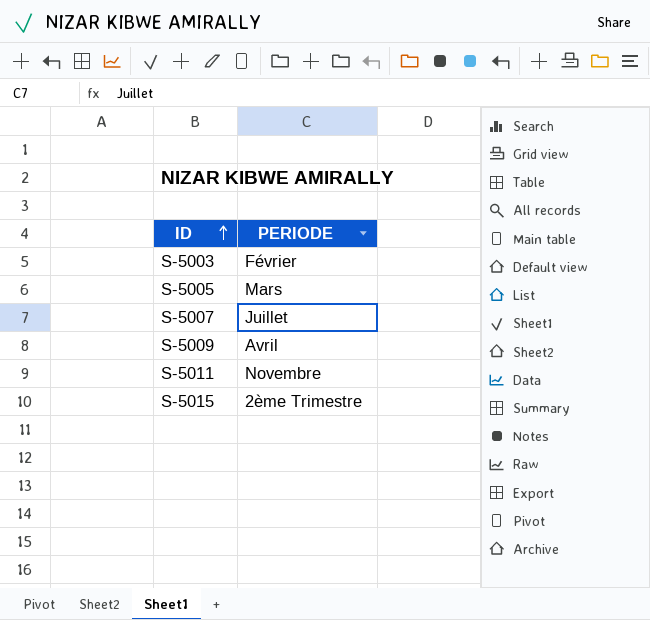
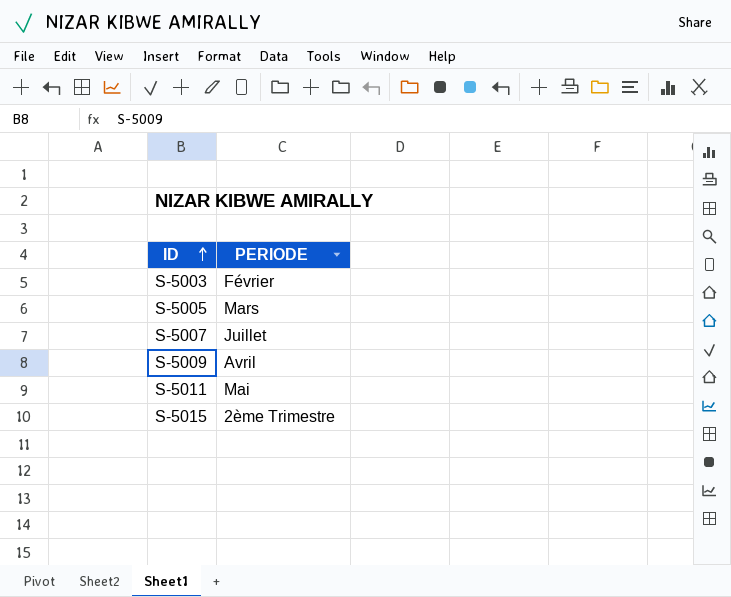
S-5011 | PERIODE: Novembre -> Mai

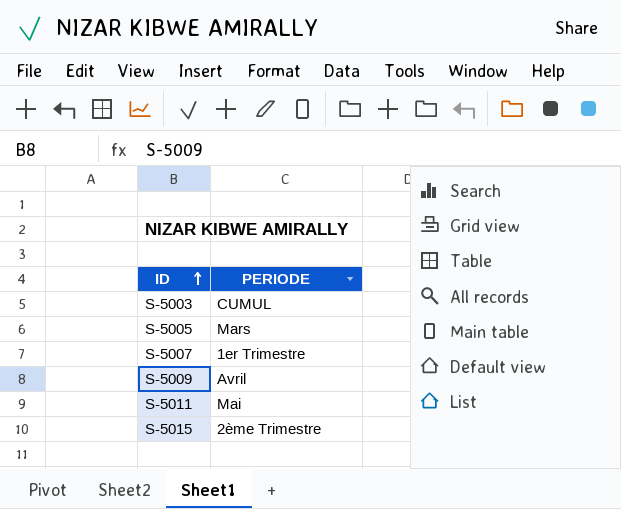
S-5003 | PERIODE: Février -> CUMUL
S-5007 | PERIODE: Juillet -> 1er Trimestre

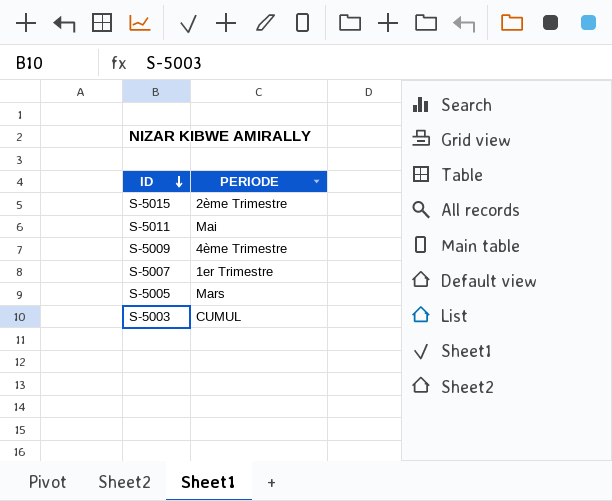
row order: ID ascending -> ID descending
S-5009 | PERIODE: Avril -> 4ème Trimestre

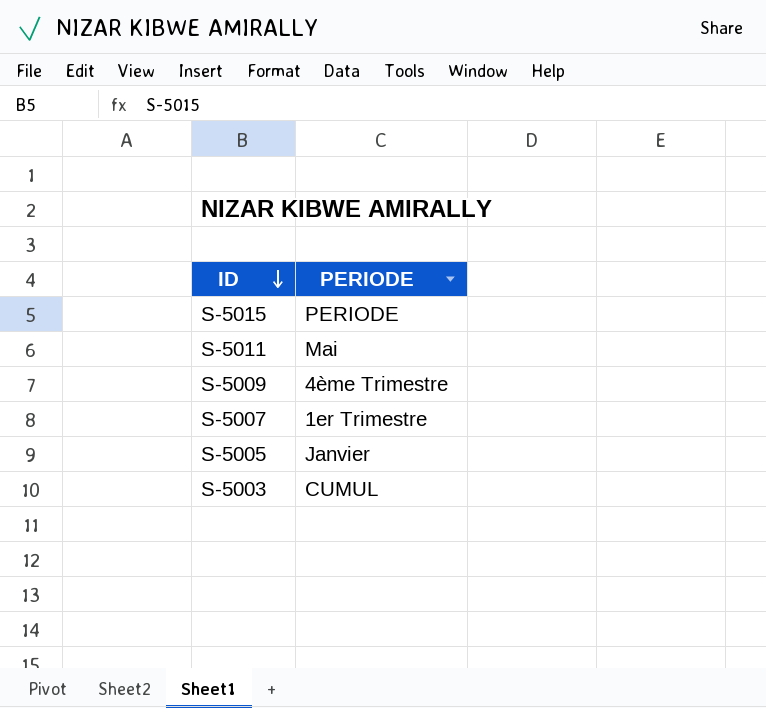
S-5015 | PERIODE: 2ème Trimestre -> PERIODE
S-5005 | PERIODE: Mars -> Janvier

